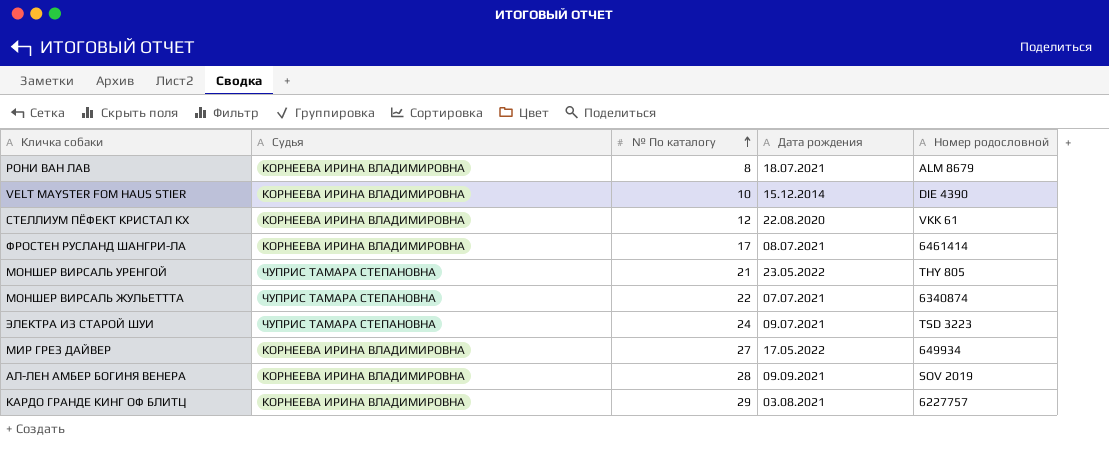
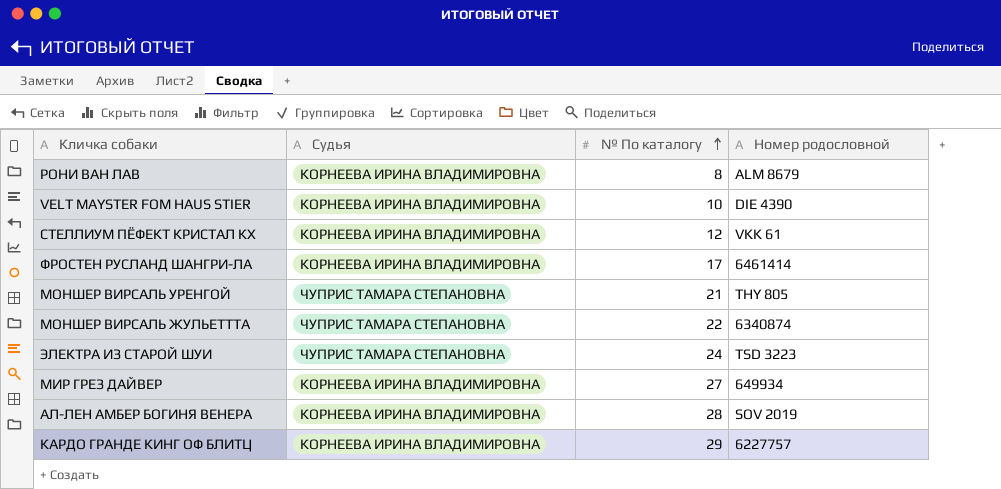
column Дата рождения | position: 4 -> none

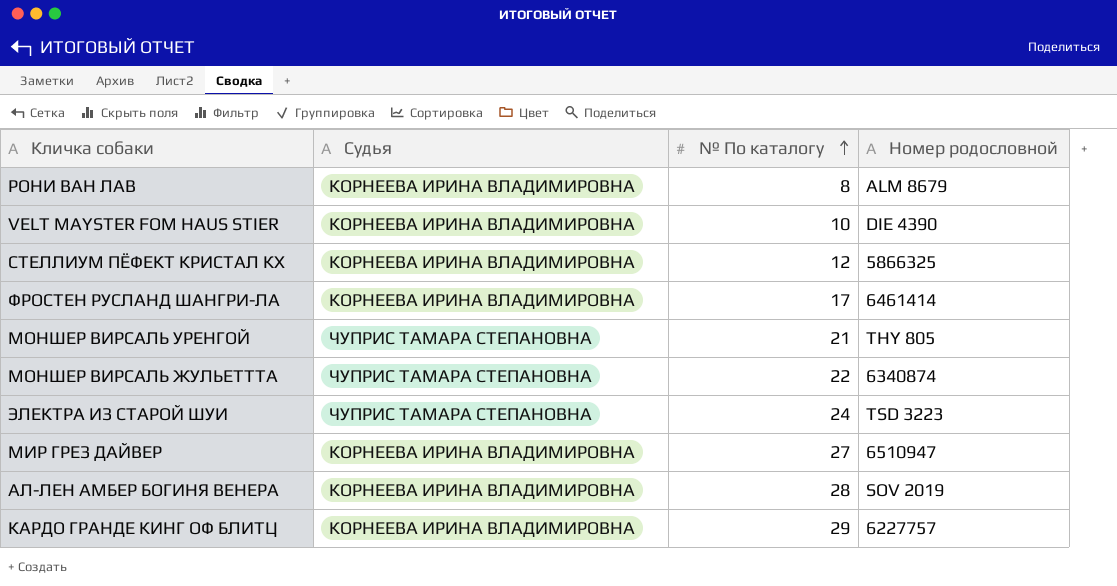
СТЕЛЛИУМ ПЁФЕКТ КРИСТАЛ КХ | Номер родословной: VKK 61 -> 5866325
МИР ГРЕЗ ДАЙВЕР | Номер родословной: 649934 -> 6510947

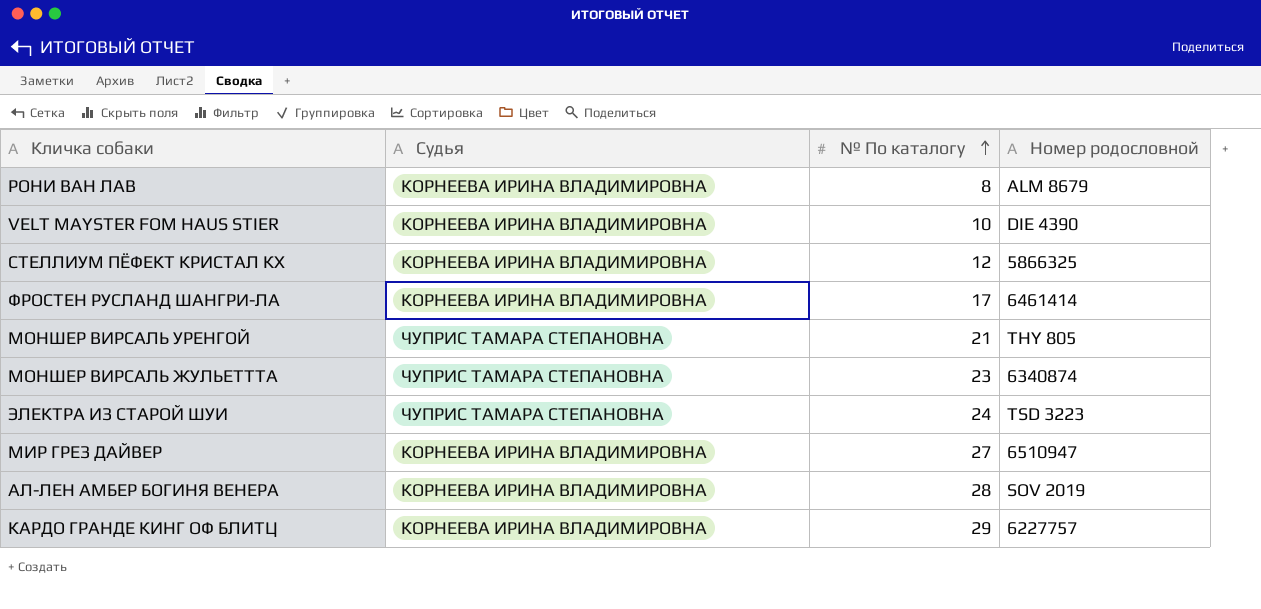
МОНШЕР ВИРСАЛЬ ЖУЛЬЕТТТА | № По каталогу: 22 -> 23

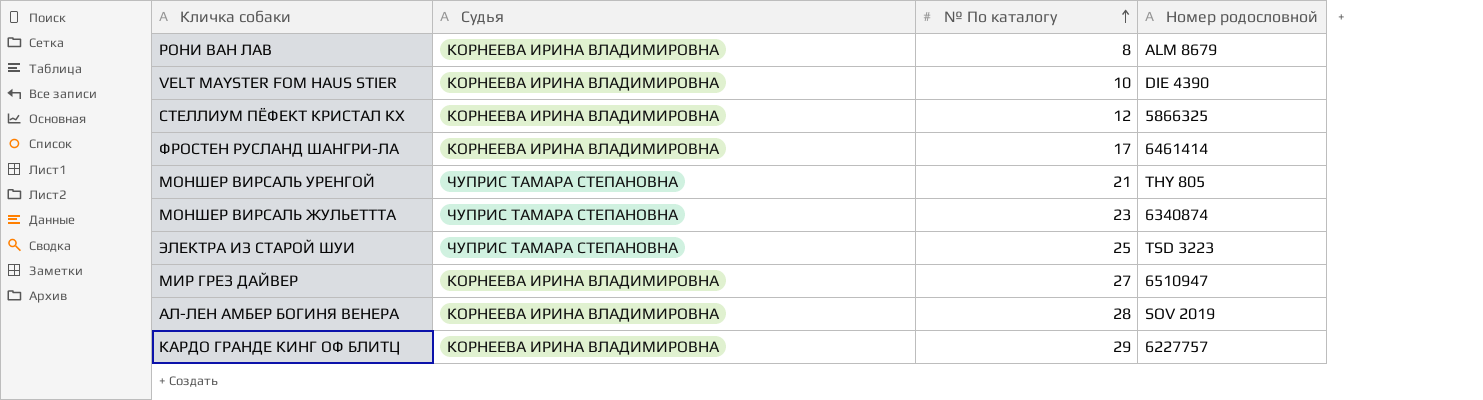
ЭЛЕКТРА ИЗ СТАРОЙ ШУИ | № По каталогу: 24 -> 25

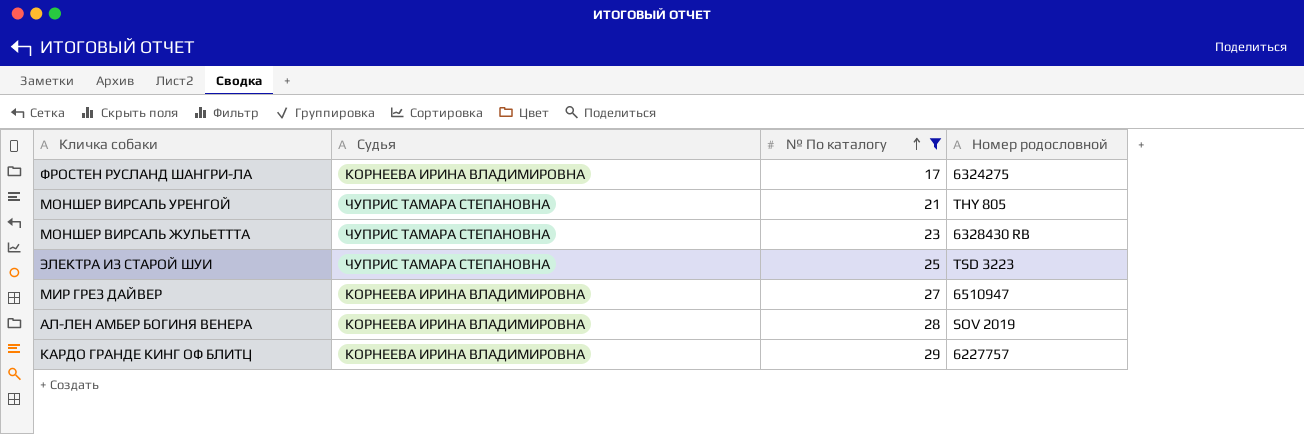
filter: none -> № По каталогу >= 17
ФРОСТЕН РУСЛАНД ШАНГРИ-ЛА | Номер родословной: 6461414 -> 6324275
МОНШЕР ВИРСАЛЬ ЖУЛЬЕТТТА | Номер родословной: 6340874 -> 6328430 RB

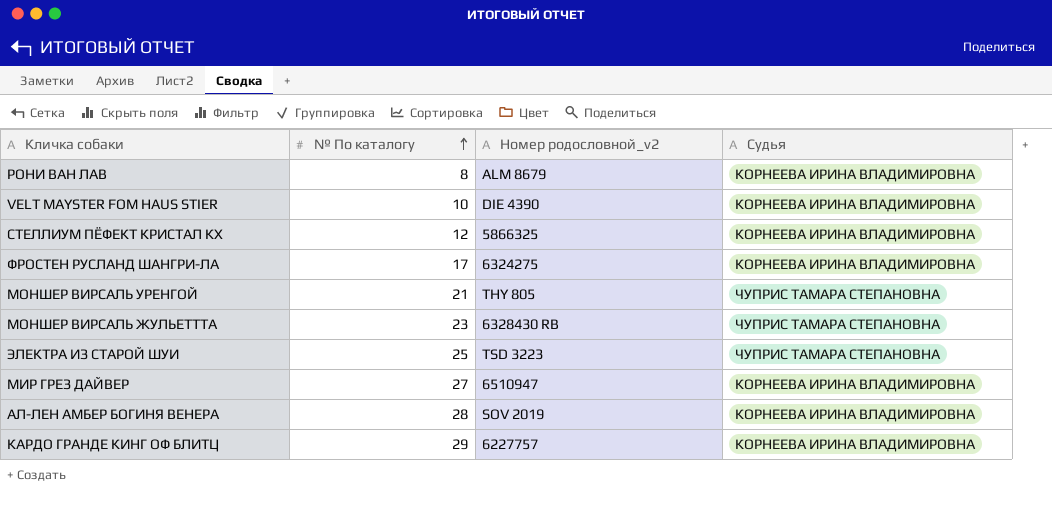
filter: № По каталогу >= 17 -> none
column name: Номер родословной -> Номер родословной_v2
column Судья | position: 2 -> 4

